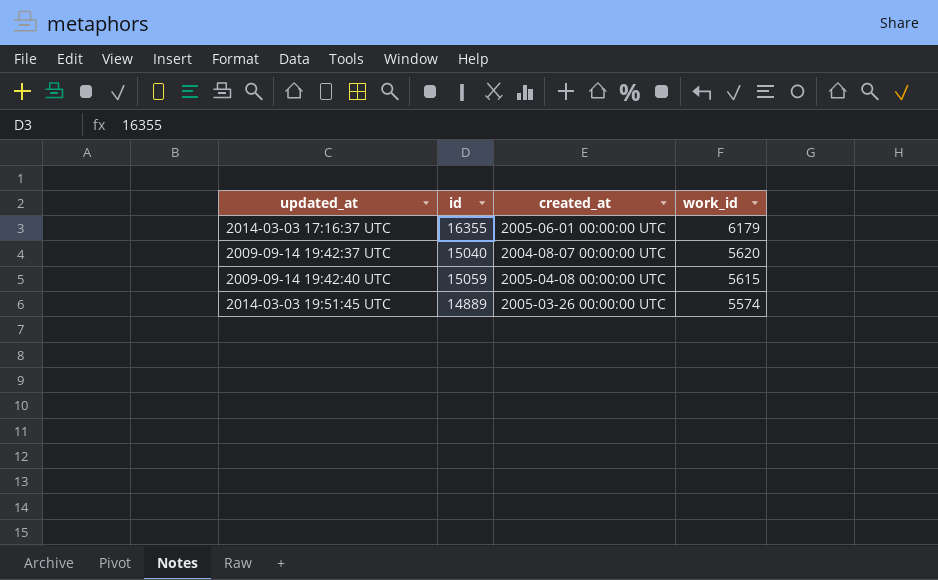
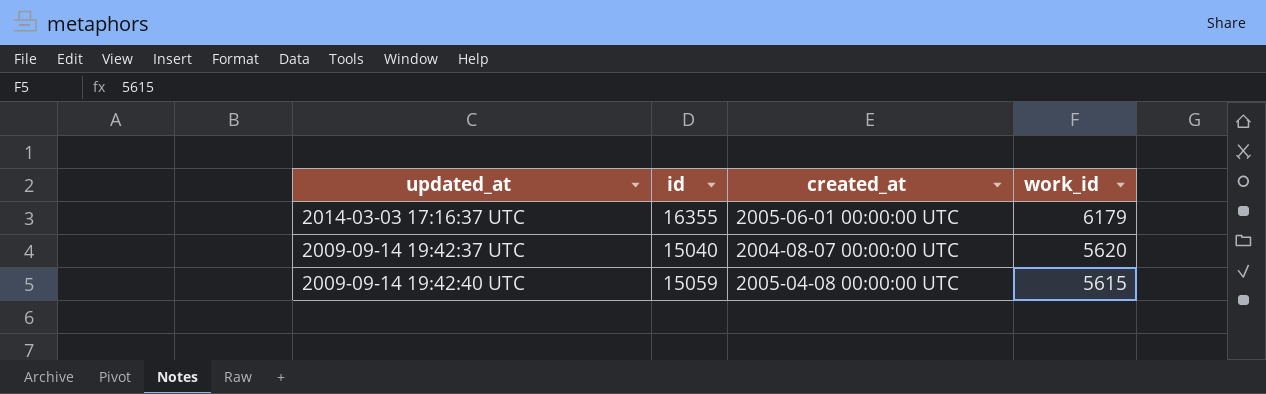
row 2014-03-03 19:51:45 UTC: 14889 | 2005-03-26 00:00:00 UTC | 5574 -> none

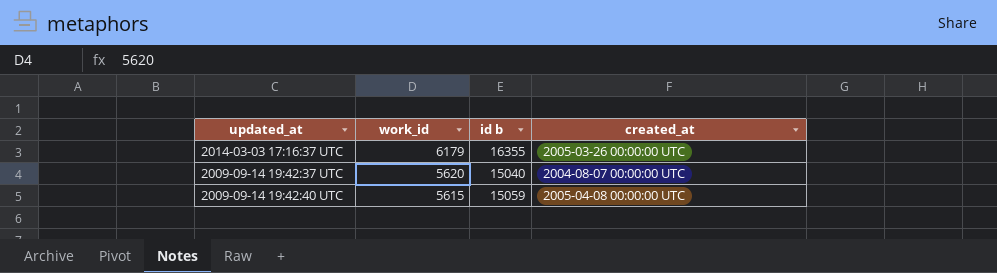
column work_id | position: 4 -> 2
column name: id -> id b
2014-03-03 17:16:37 UTC | created_at: 2005-06-01 00:00:00 UTC -> 2005-03-26 00:00:00 UTC

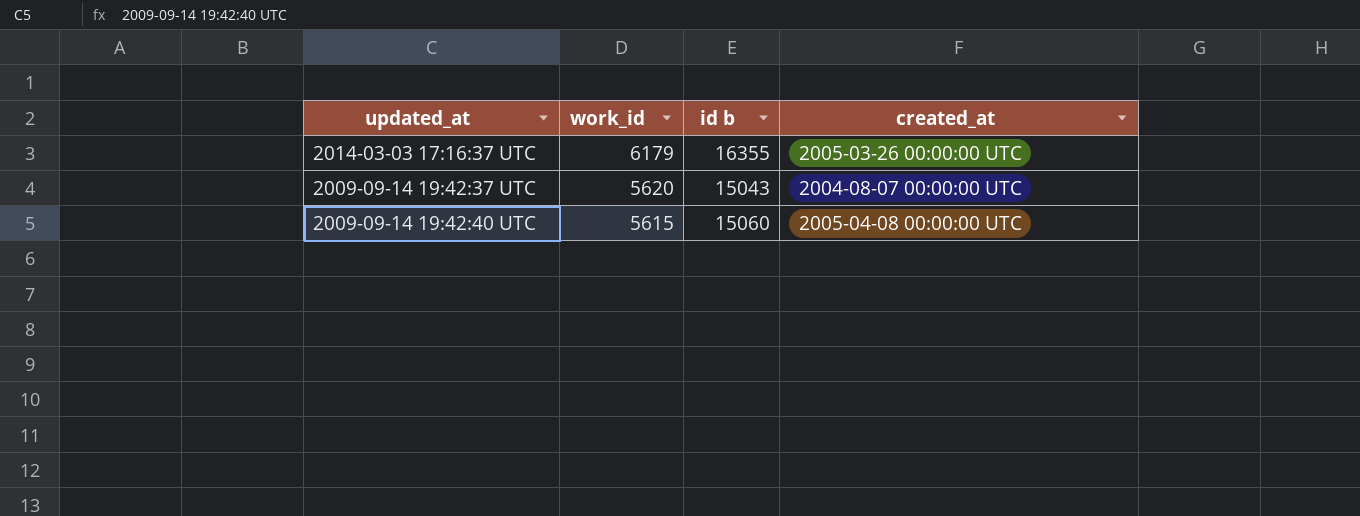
2009-09-14 19:42:37 UTC | id b: 15040 -> 15043
2009-09-14 19:42:40 UTC | id b: 15059 -> 15060

